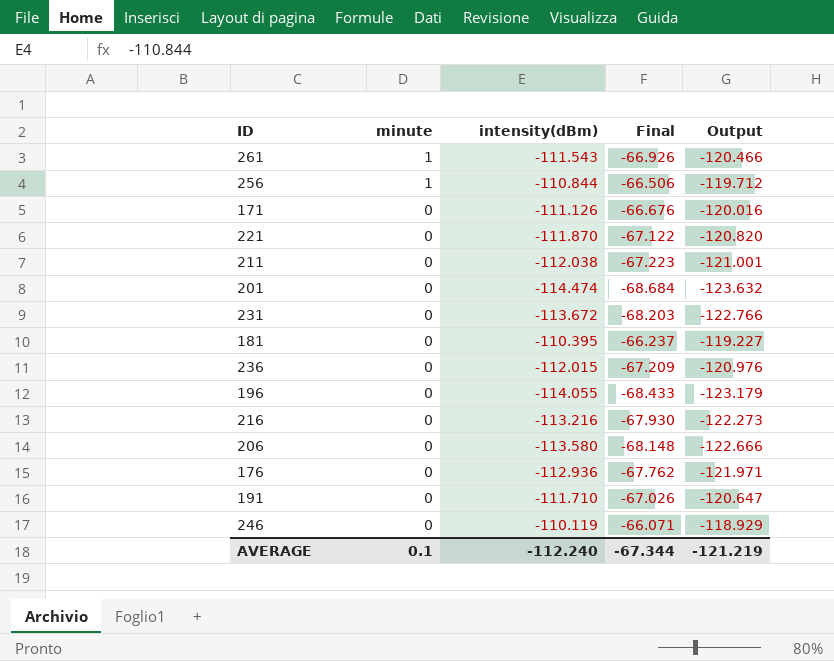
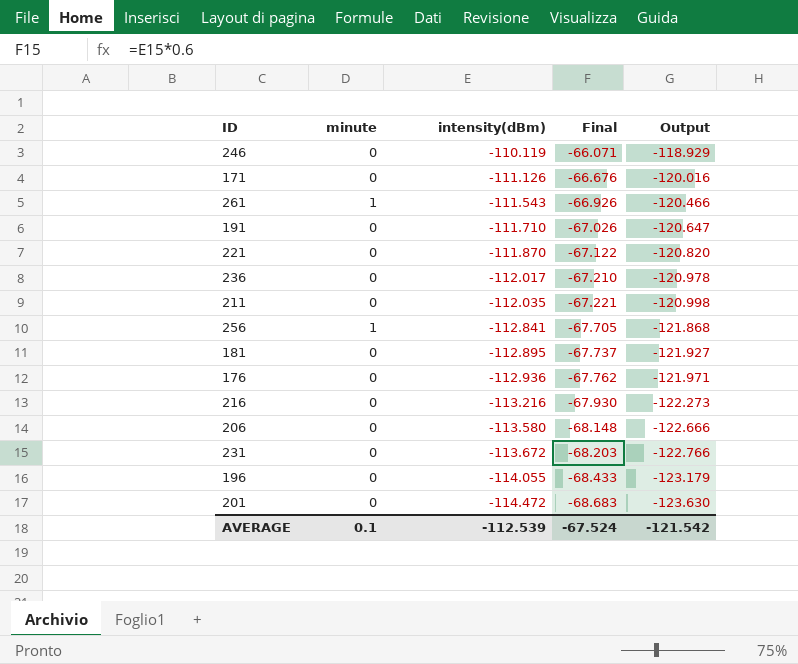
row order: minute descending -> intensity(dBm) descending
236 | intensity(dBm): -112.015 -> -112.017
236 | Final: -67.209 -> -67.210
236 | Output: -120.976 -> -120.978
211 | intensity(dBm): -112.038 -> -112.035
211 | Final: -67.223 -> -67.221
211 | Output: -121.001 -> -120.998
256 | intensity(dBm): -110.844 -> -112.841
256 | Final: -66.506 -> -67.705
256 | Output: -119.712 -> -121.868
181 | intensity(dBm): -110.395 -> -112.895
181 | Final: -66.237 -> -67.737
181 | Output: -119.227 -> -121.927
201 | intensity(dBm): -114.474 -> -114.472
201 | Final: -68.684 -> -68.683
201 | Output: -123.632 -> -123.630
AVERAGE | intensity(dBm): -112.240 -> -112.539
AVERAGE | Final: -67.344 -> -67.524
AVERAGE | Output: -121.219 -> -121.542

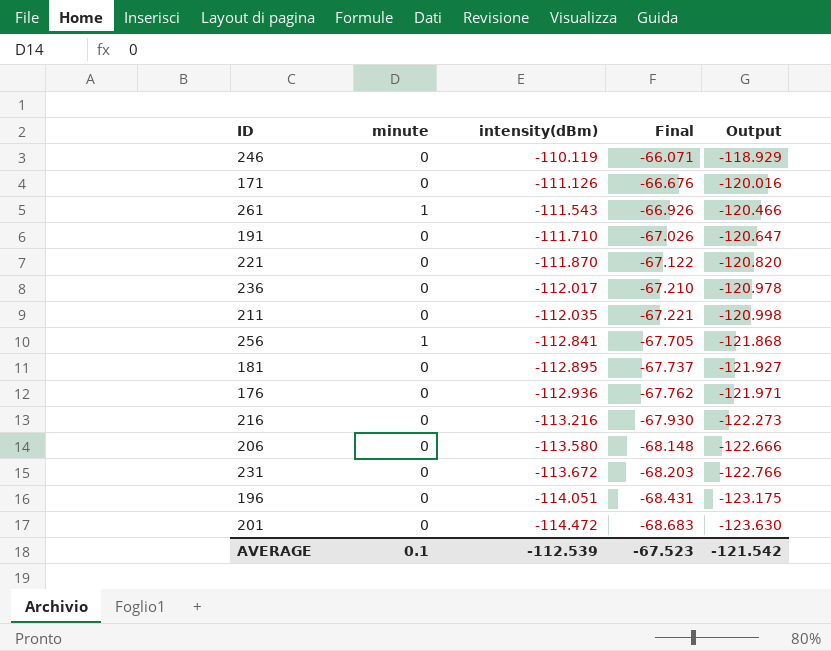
196 | intensity(dBm): -114.055 -> -114.051
196 | Final: -68.433 -> -68.431
196 | Output: -123.179 -> -123.175
AVERAGE | Final: -67.524 -> -67.523

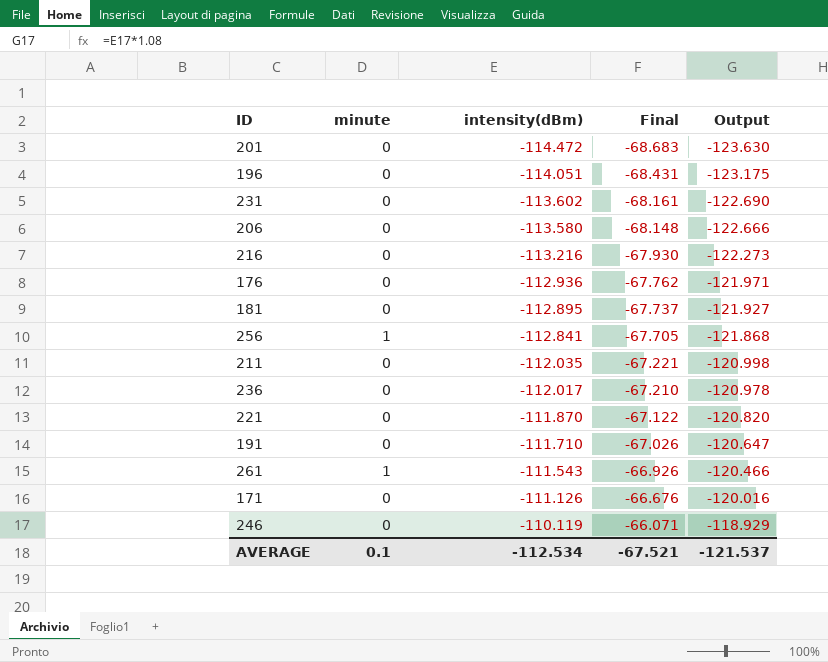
row order: intensity(dBm) descending -> intensity(dBm) ascending
231 | intensity(dBm): -113.672 -> -113.602
231 | Final: -68.203 -> -68.161
231 | Output: -122.766 -> -122.690
AVERAGE | intensity(dBm): -112.539 -> -112.534
AVERAGE | Final: -67.523 -> -67.521
AVERAGE | Output: -121.542 -> -121.537

